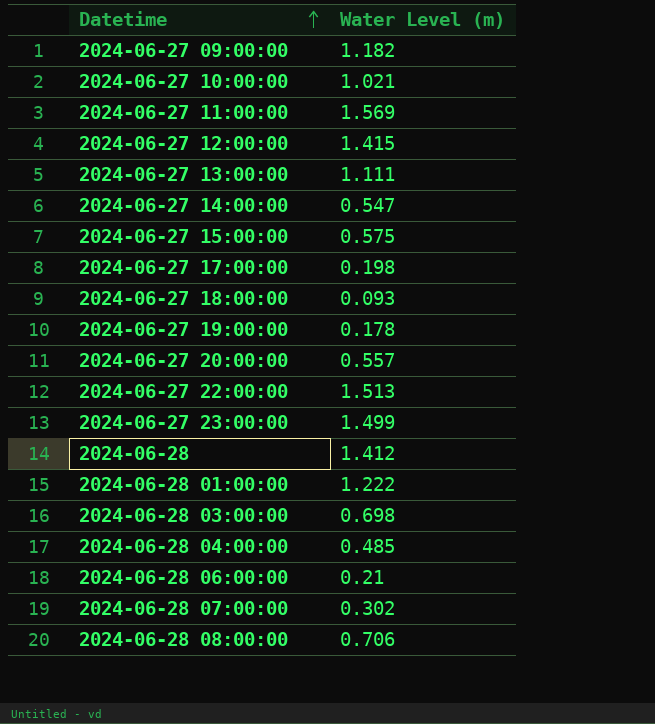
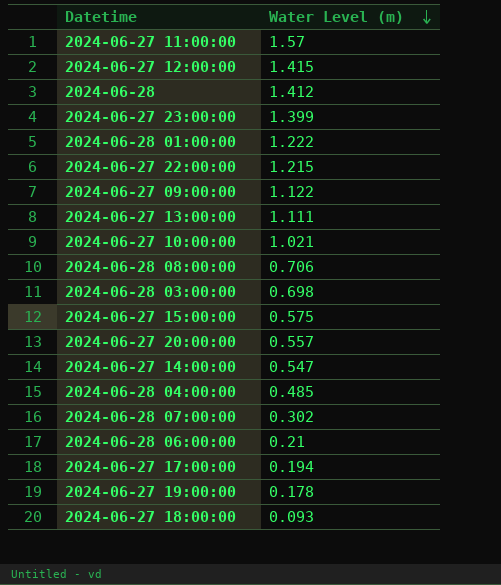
row order: Datetime ascending -> Water Level (m) descending
2024-06-27 11:00:00 | Water Level (m): 1.569 -> 1.57
2024-06-27 23:00:00 | Water Level (m): 1.499 -> 1.399
2024-06-27 22:00:00 | Water Level (m): 1.513 -> 1.215
2024-06-27 09:00:00 | Water Level (m): 1.182 -> 1.122
2024-06-27 17:00:00 | Water Level (m): 0.198 -> 0.194

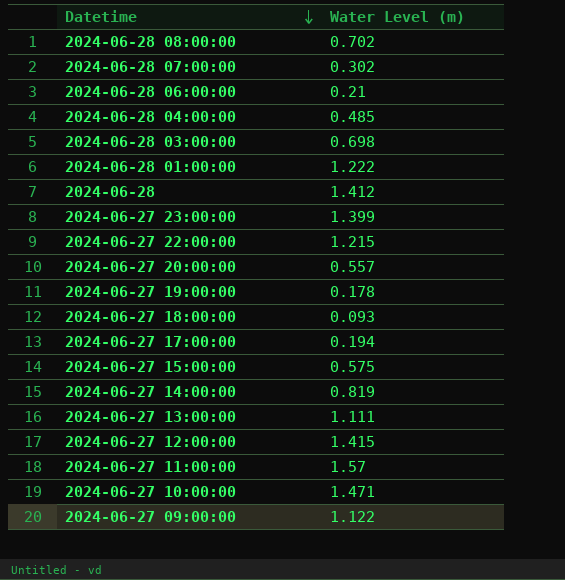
row order: Water Level (m) descending -> Datetime descending
2024-06-28 08:00:00 | Water Level (m): 0.706 -> 0.702
2024-06-27 14:00:00 | Water Level (m): 0.547 -> 0.819
2024-06-27 10:00:00 | Water Level (m): 1.021 -> 1.471

